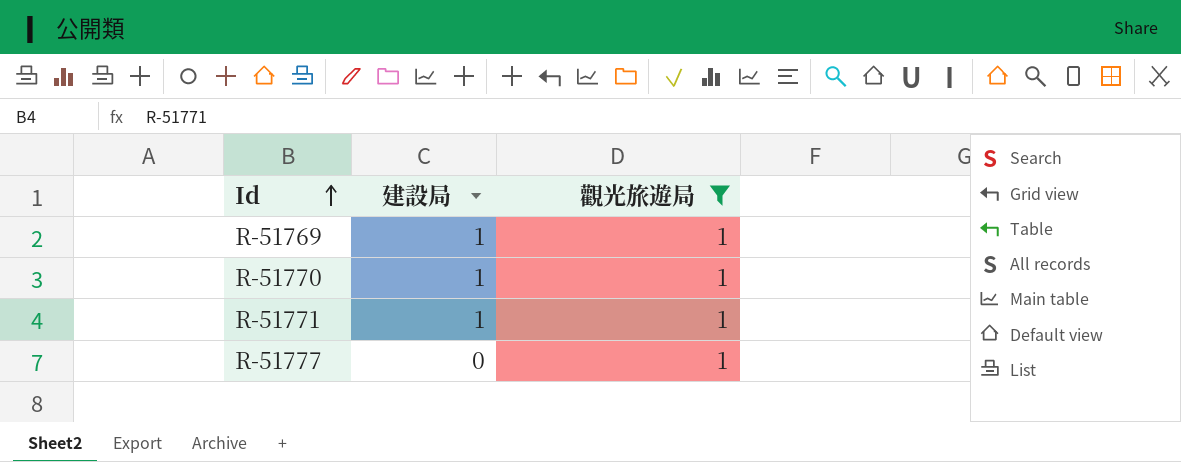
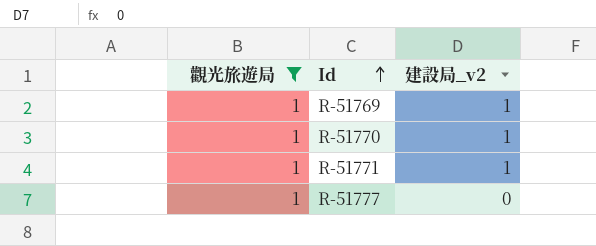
column 觀光旅遊局 | position: 3 -> 1
column name: 建設局 -> 建設局_v2

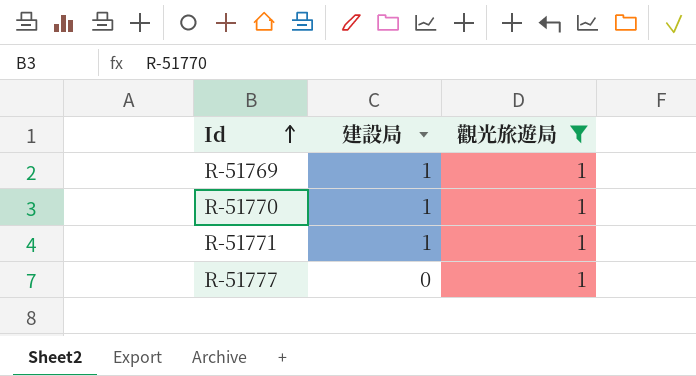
column name: 建設局_v2 -> 建設局
column 觀光旅遊局 | position: 1 -> 3

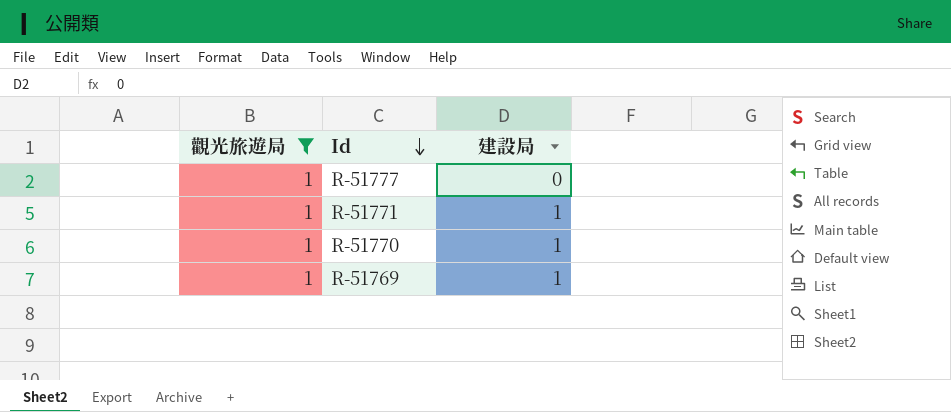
row order: Id ascending -> Id descending
column 觀光旅遊局 | position: 3 -> 1

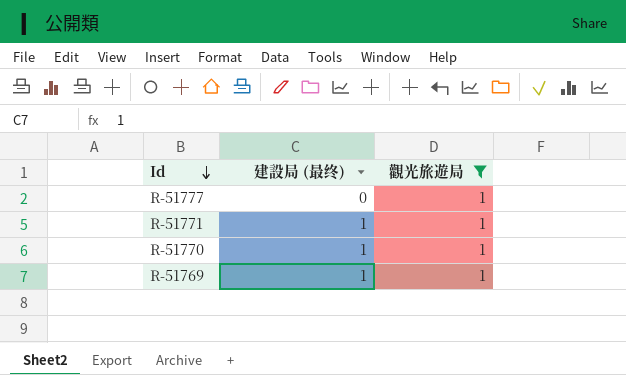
column name: 建設局 -> 建設局 (最终)
column 觀光旅遊局 | position: 1 -> 3

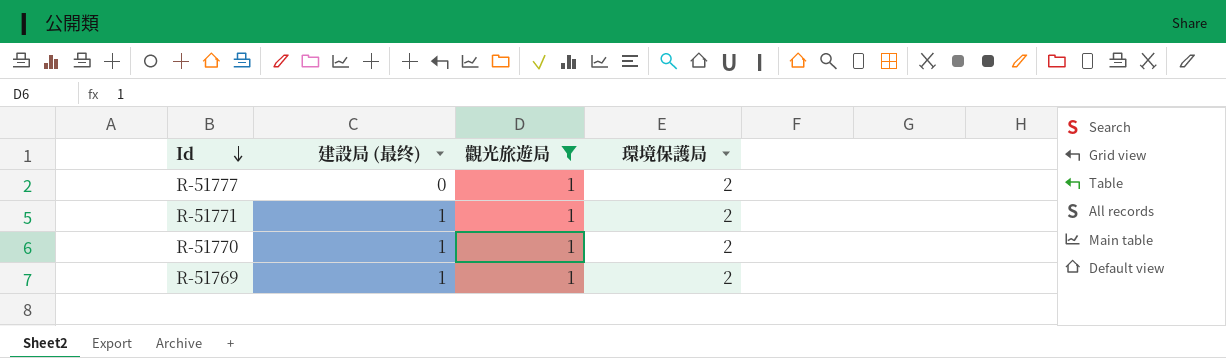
column 環境保護局 | position: none -> 4

